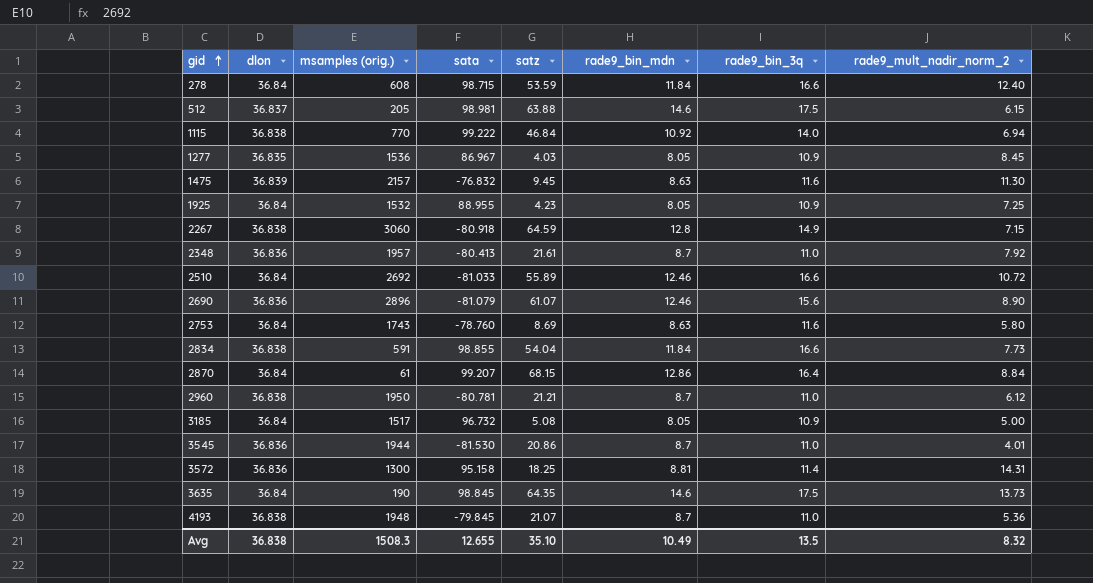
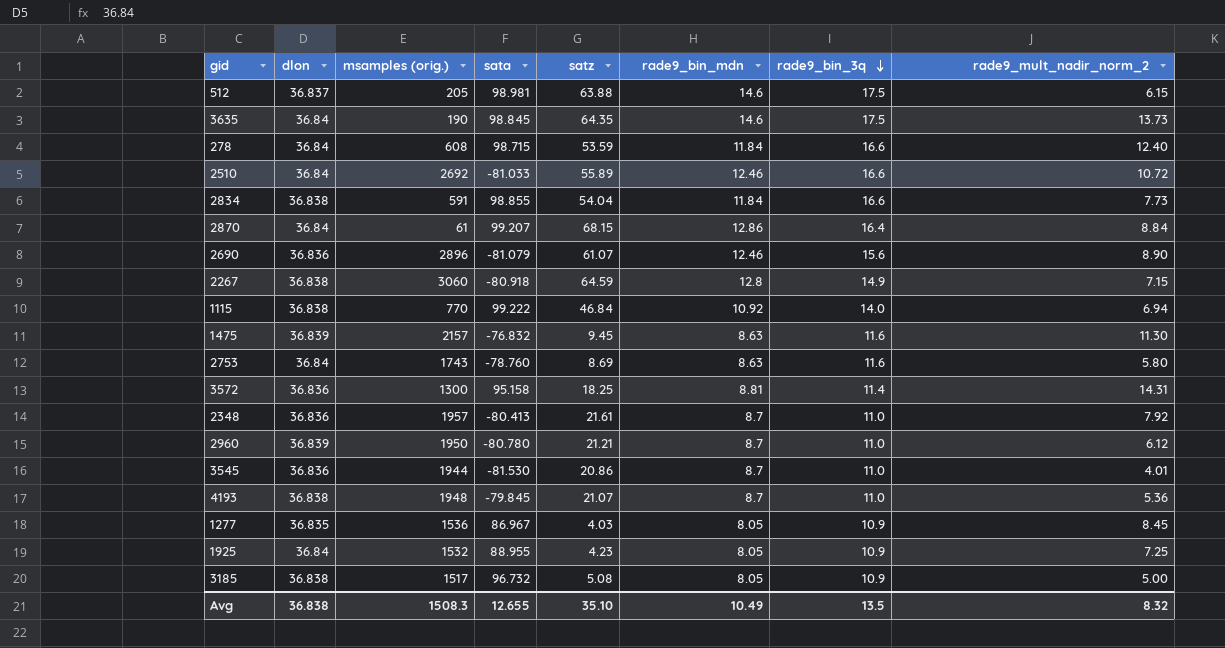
row order: gid ascending -> rade9_bin_3q descending
2960 | dlon: 36.838 -> 36.839
2960 | sata: -80.781 -> -80.780
3185 | dlon: 36.84 -> 36.838

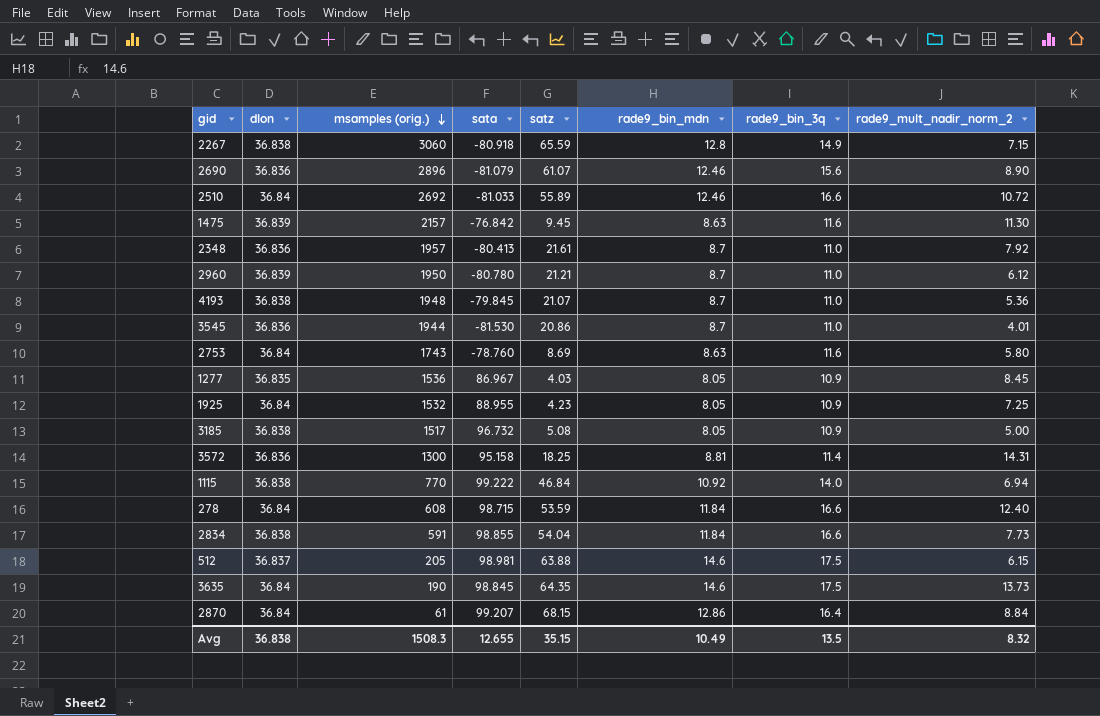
row order: rade9_bin_3q descending -> msamples (orig.) descending
2267 | satz: 64.59 -> 65.59
1475 | sata: -76.832 -> -76.842
Avg | satz: 35.10 -> 35.15

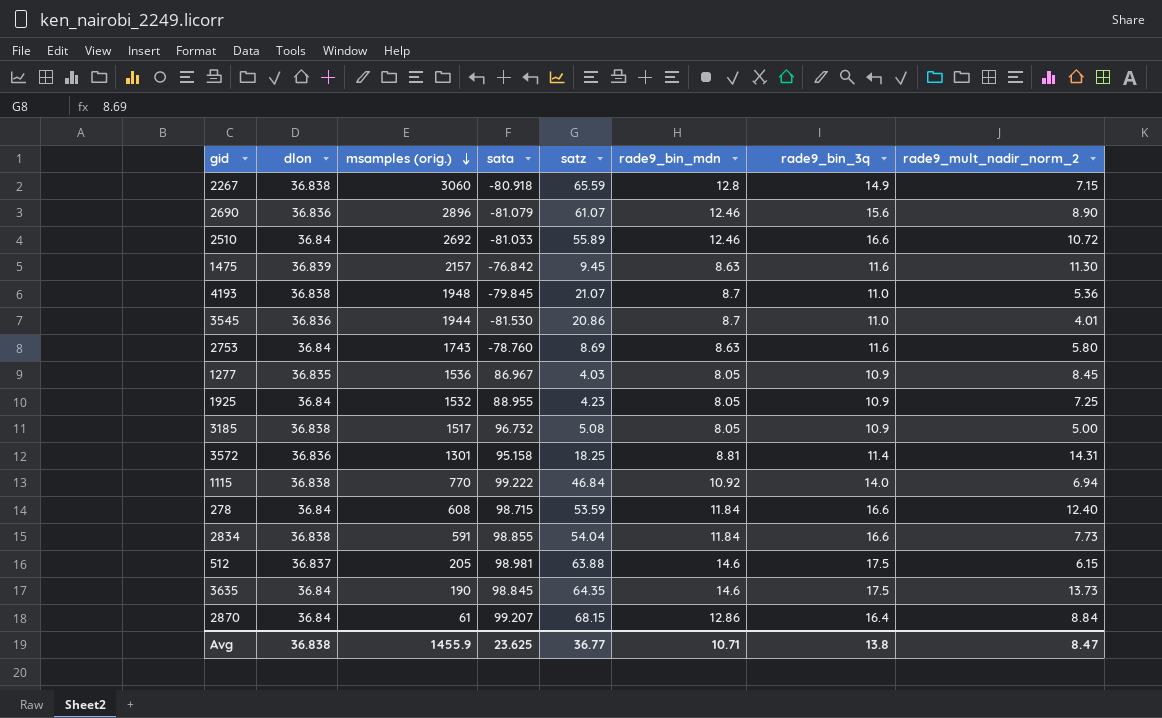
row 2348: 36.836 | 1957 | -80.413 | 21.61 | 8.7 | 11.0 | 7.92 -> none
row 2960: 36.839 | 1950 | -80.780 | 21.21 | 8.7 | 11.0 | 6.12 -> none
3572 | msamples (orig.): 1300 -> 1301
Avg | msamples (orig.): 1508.3 -> 1455.9
Avg | sata: 12.655 -> 23.625
Avg | satz: 35.15 -> 36.77
Avg | rade9_bin_mdn: 10.49 -> 10.71
Avg | rade9_bin_3q: 13.5 -> 13.8
Avg | rade9_mult_nadir_norm_2: 8.32 -> 8.47

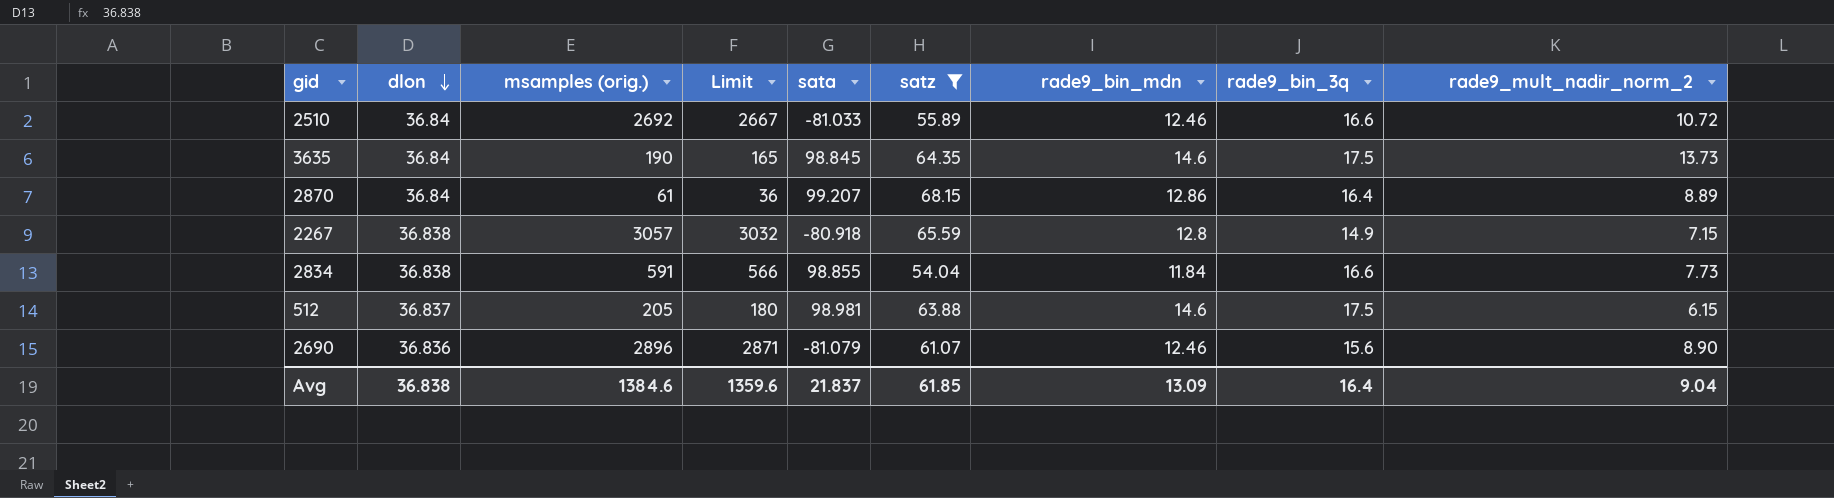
filter: none -> satz >= 54.04
row order: msamples (orig.) descending -> dlon descending
column Limit | formula: none -> [msamples (orig.)] - 25
2870 | rade9_mult_nadir_norm_2: 8.84 -> 8.89
2267 | msamples (orig.): 3060 -> 3057
Avg | msamples (orig.): 1455.9 -> 1384.6
Avg | sata: 23.625 -> 21.837
Avg | satz: 36.77 -> 61.85
Avg | rade9_bin_mdn: 10.71 -> 13.09
Avg | rade9_bin_3q: 13.8 -> 16.4
Avg | rade9_mult_nadir_norm_2: 8.47 -> 9.04

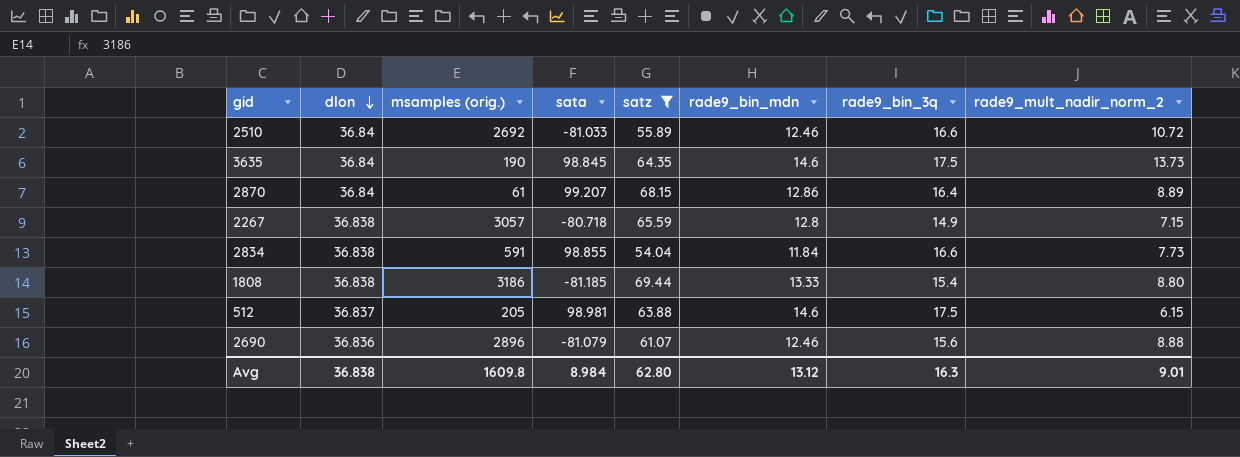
column Limit | formula: [msamples (orig.)] - 25 -> none
2267 | sata: -80.918 -> -80.718
row 1808: none -> 36.838 | 3186 | -81.185 | 69.44 | 13.33 | 15.4 | 8.80
2690 | rade9_mult_nadir_norm_2: 8.90 -> 8.88
Avg | msamples (orig.): 1384.6 -> 1609.8
Avg | sata: 21.837 -> 8.984
Avg | satz: 61.85 -> 62.80
Avg | rade9_bin_mdn: 13.09 -> 13.12
Avg | rade9_bin_3q: 16.4 -> 16.3
Avg | rade9_mult_nadir_norm_2: 9.04 -> 9.01

